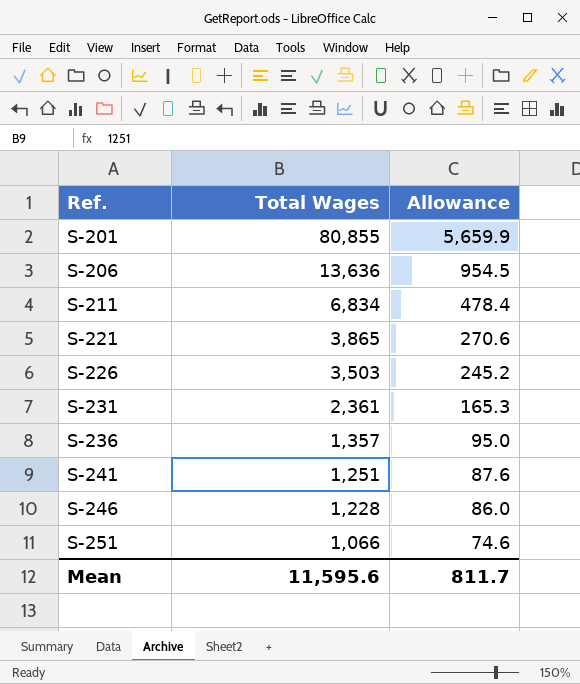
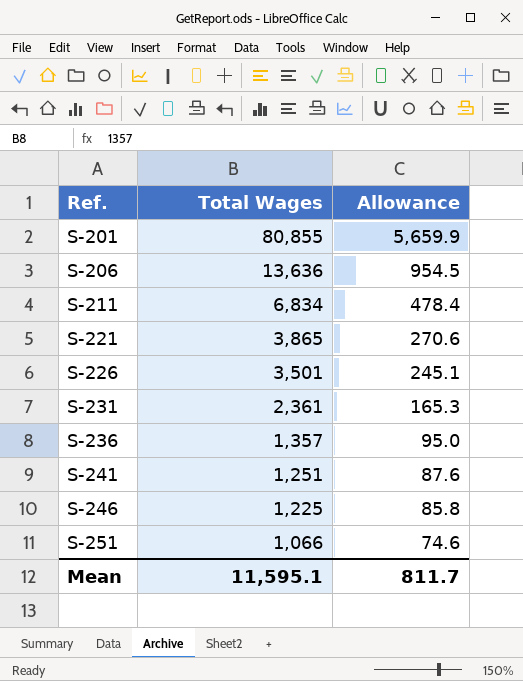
S-226 | Total Wages: 3,503 -> 3,501
S-226 | Allowance: 245.2 -> 245.1
S-246 | Total Wages: 1,228 -> 1,225
S-246 | Allowance: 86.0 -> 85.8
Mean | Total Wages: 11,595.6 -> 11,595.1

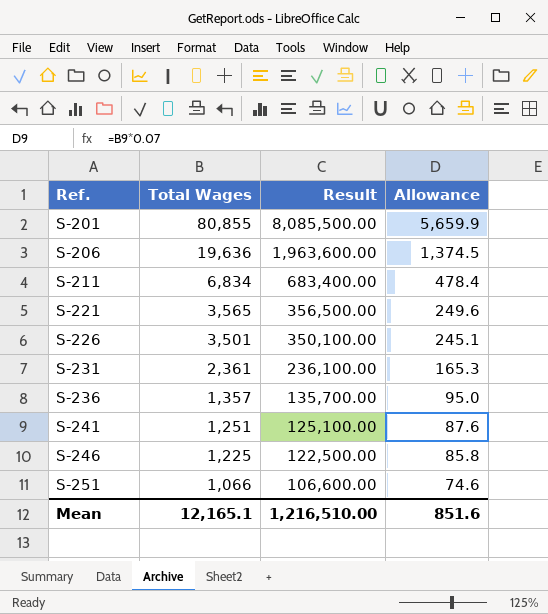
column Result | formula: none -> [Total Wages] * 100
S-206 | Total Wages: 13,636 -> 19,636
S-206 | Allowance: 954.5 -> 1,374.5
S-221 | Total Wages: 3,865 -> 3,565
S-221 | Allowance: 270.6 -> 249.6
Mean | Total Wages: 11,595.1 -> 12,165.1
Mean | Allowance: 811.7 -> 851.6

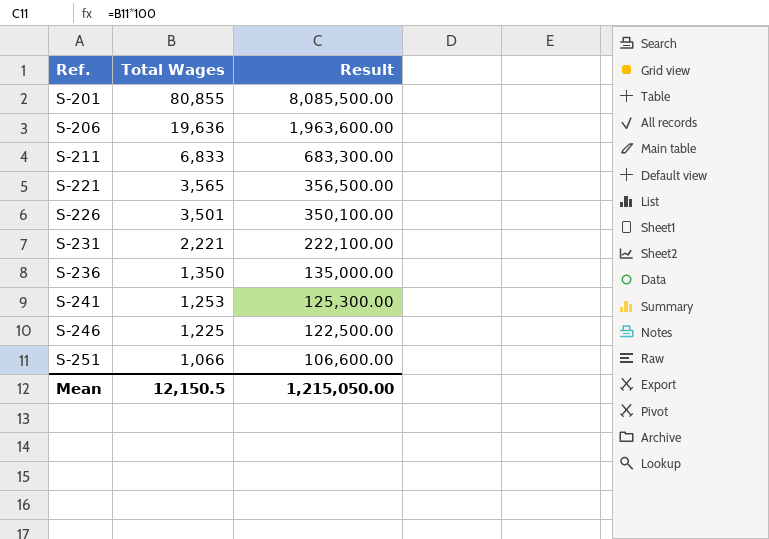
column Allowance | formula: [Total Wages] * 0.07 -> none
S-211 | Total Wages: 6,834 -> 6,833
S-211 | Result: 683,400.00 -> 683,300.00
S-231 | Total Wages: 2,361 -> 2,221
S-231 | Result: 236,100.00 -> 222,100.00
S-236 | Total Wages: 1,357 -> 1,350
S-236 | Result: 135,700.00 -> 135,000.00
S-241 | Total Wages: 1,251 -> 1,253
S-241 | Result: 125,100.00 -> 125,300.00
Mean | Total Wages: 12,165.1 -> 12,150.5
Mean | Result: 1,216,510.00 -> 1,215,050.00

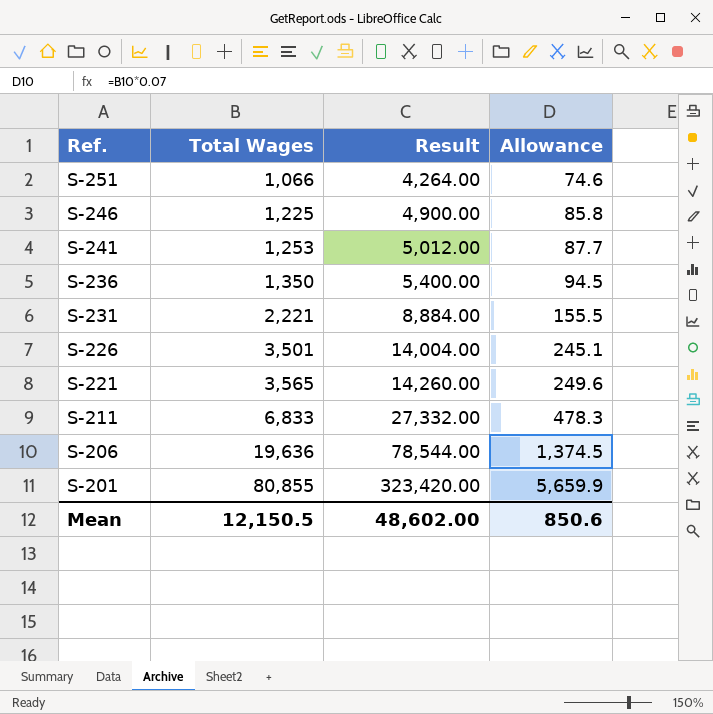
row order: Ref. ascending -> Ref. descending
column Result | formula: [Total Wages] * 100 -> [Total Wages] * 4
column Allowance | formula: none -> [Total Wages] * 0.07
Mean | Result: 1,215,050.00 -> 48,602.00

